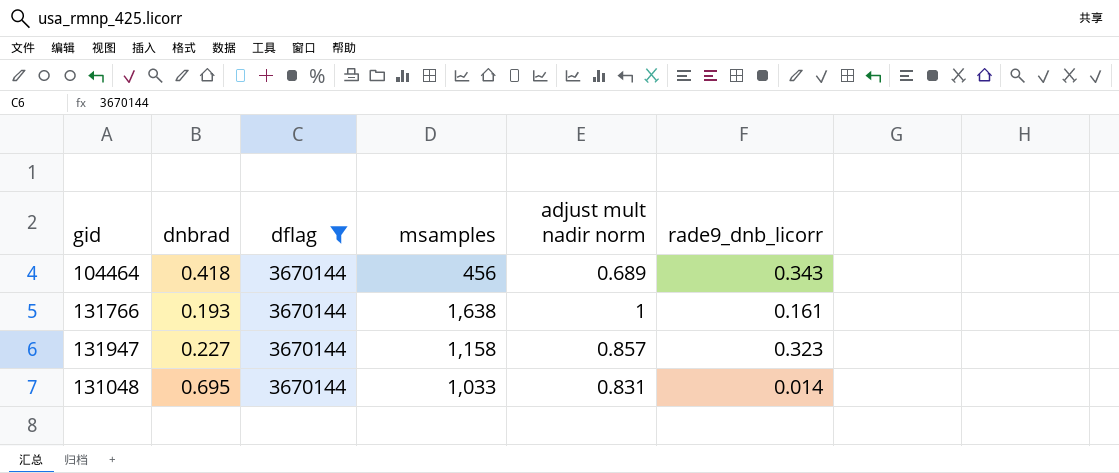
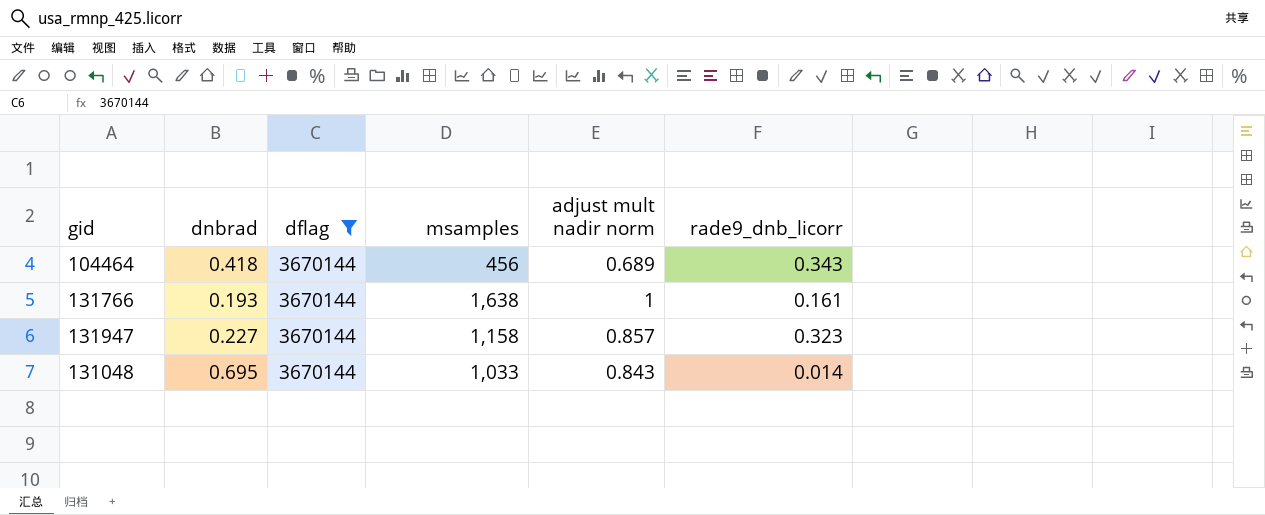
131048 | adjust mult nadir norm: 0.831 -> 0.843

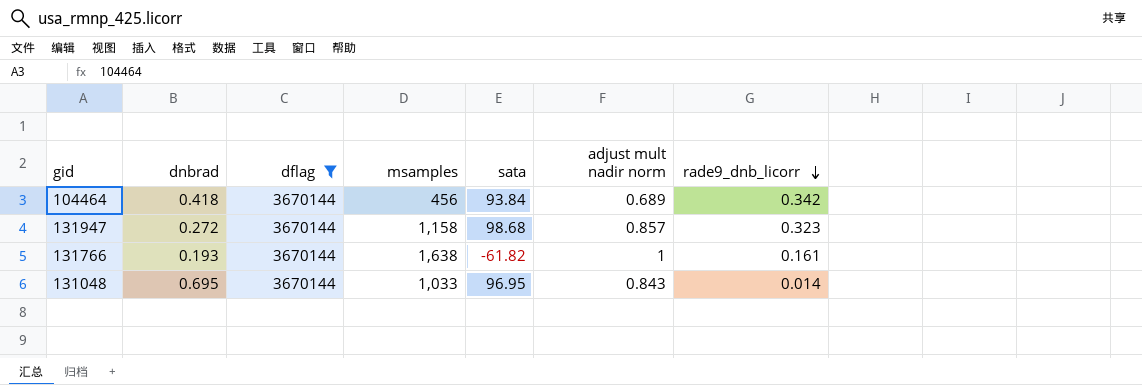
row order: none -> rade9_dnb_licorr descending
column sata | position: none -> 5
104464 | rade9_dnb_licorr: 0.343 -> 0.342
131947 | dnbrad: 0.227 -> 0.272

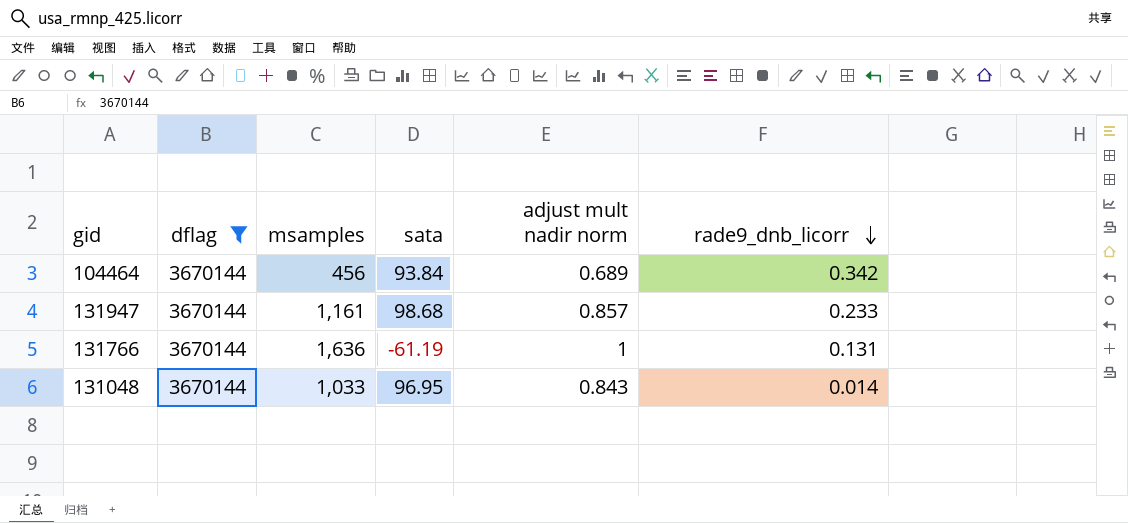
column dnbrad | position: 2 -> none
131947 | msamples: 1,158 -> 1,161
131947 | rade9_dnb_licorr: 0.323 -> 0.233
131766 | msamples: 1,638 -> 1,636
131766 | sata: -61.82 -> -61.19
131766 | rade9_dnb_licorr: 0.161 -> 0.131

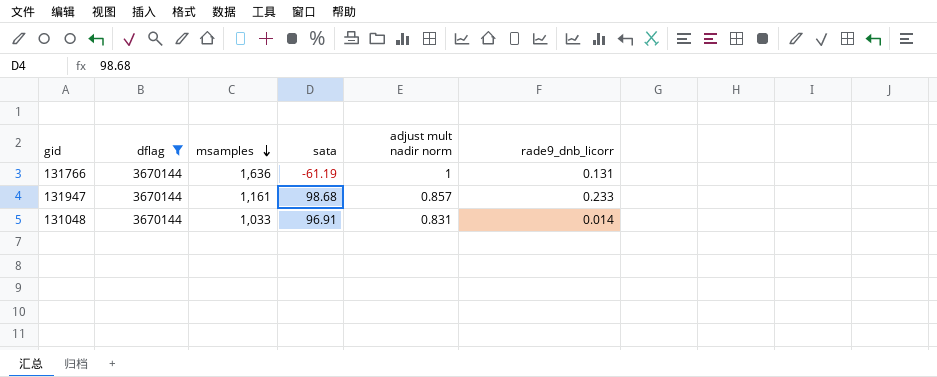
row order: rade9_dnb_licorr descending -> msamples descending
row 104464: 3670144 | 456 | 93.84 | 0.689 | 0.342 -> none
131048 | sata: 96.95 -> 96.91
131048 | adjust mult nadir norm: 0.843 -> 0.831

